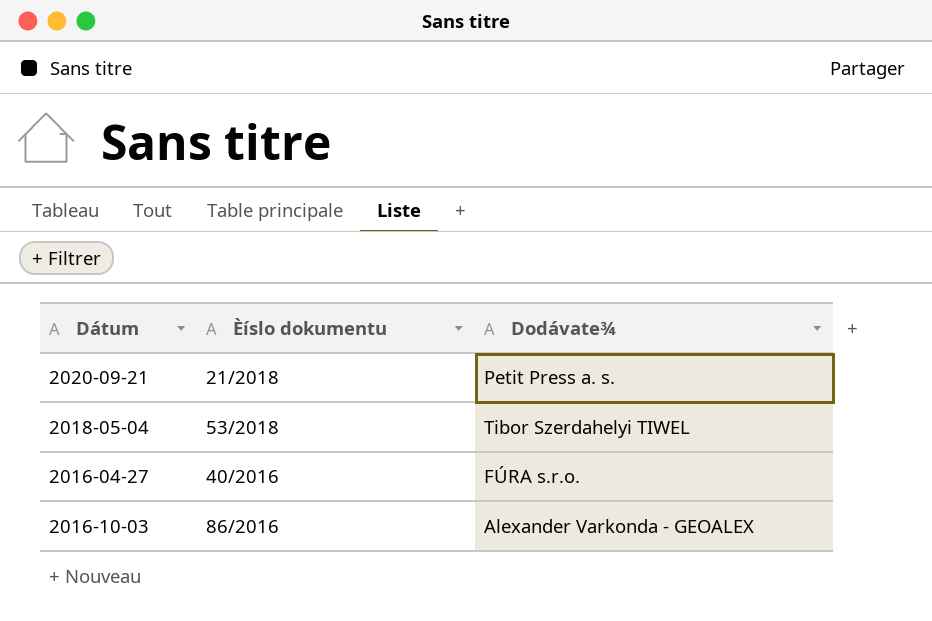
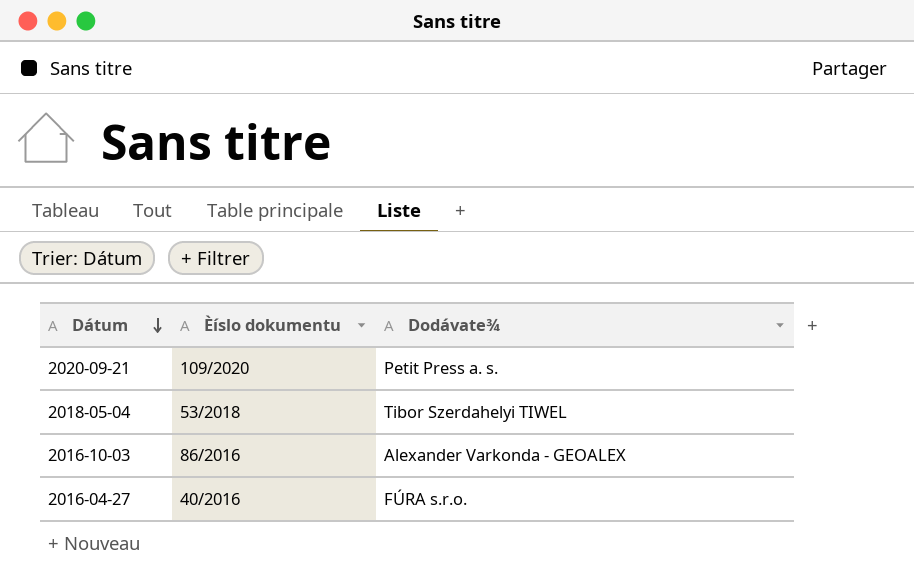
row order: none -> Dátum descending
2020-09-21 | Èíslo dokumentu: 21/2018 -> 109/2020

